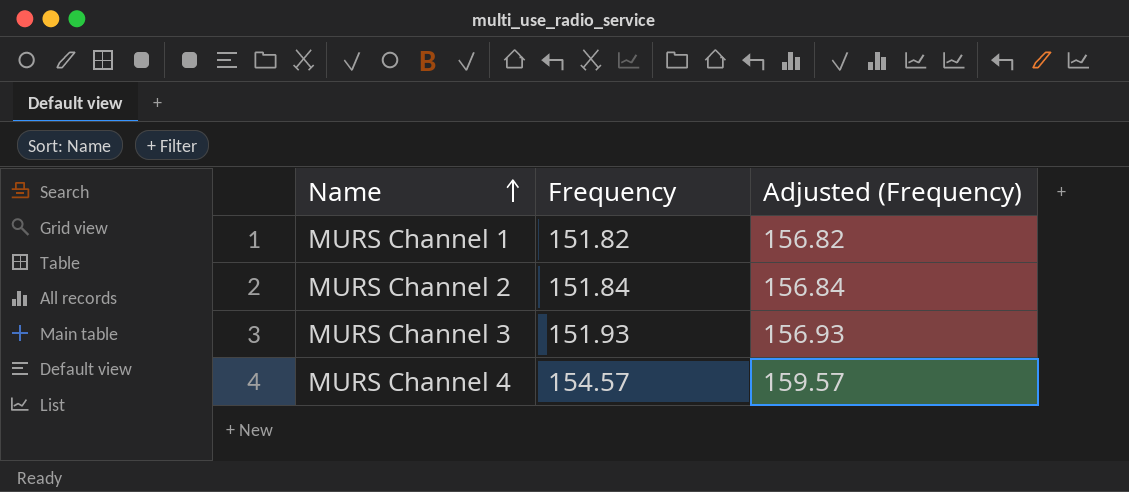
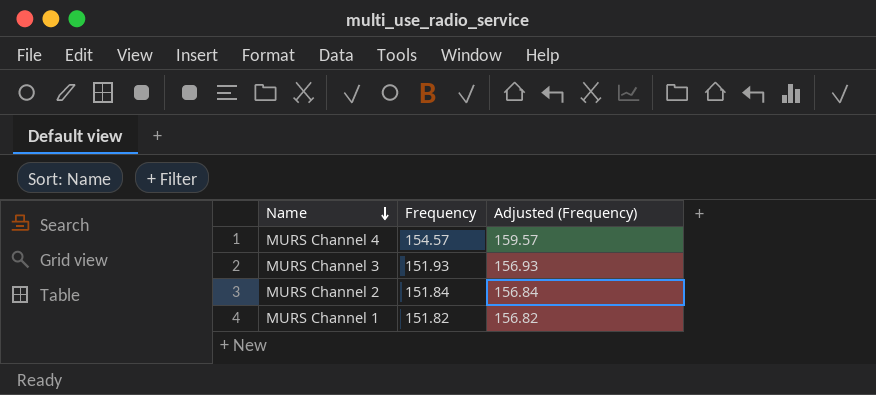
row order: Name ascending -> Name descending

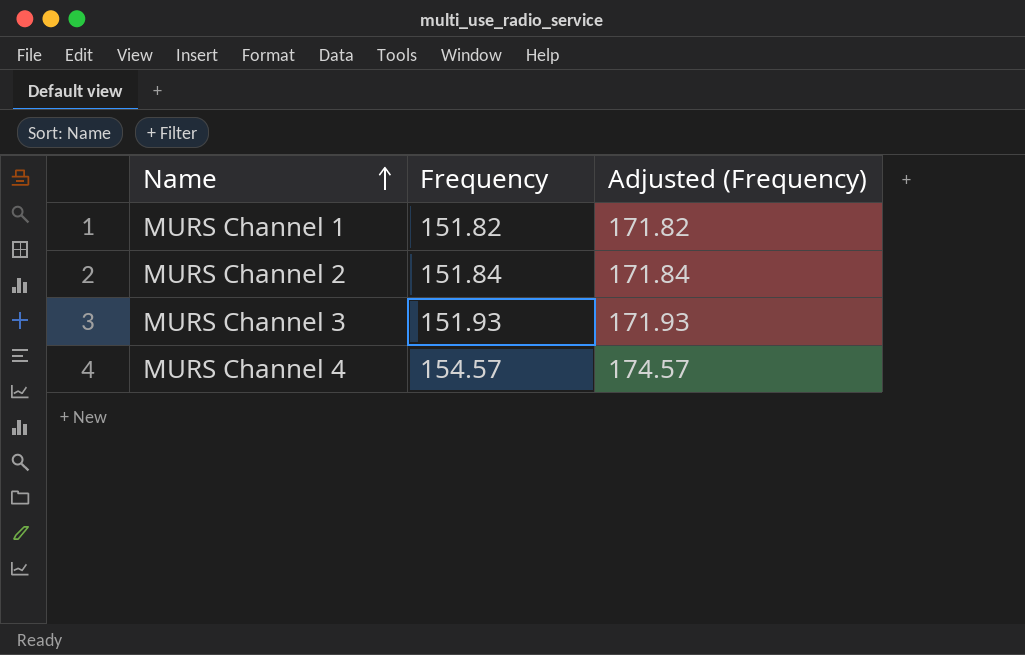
row order: Name descending -> Name ascending
column Adjusted (Frequency) | formula: [Frequency] + 5 -> [Frequency] + 20

